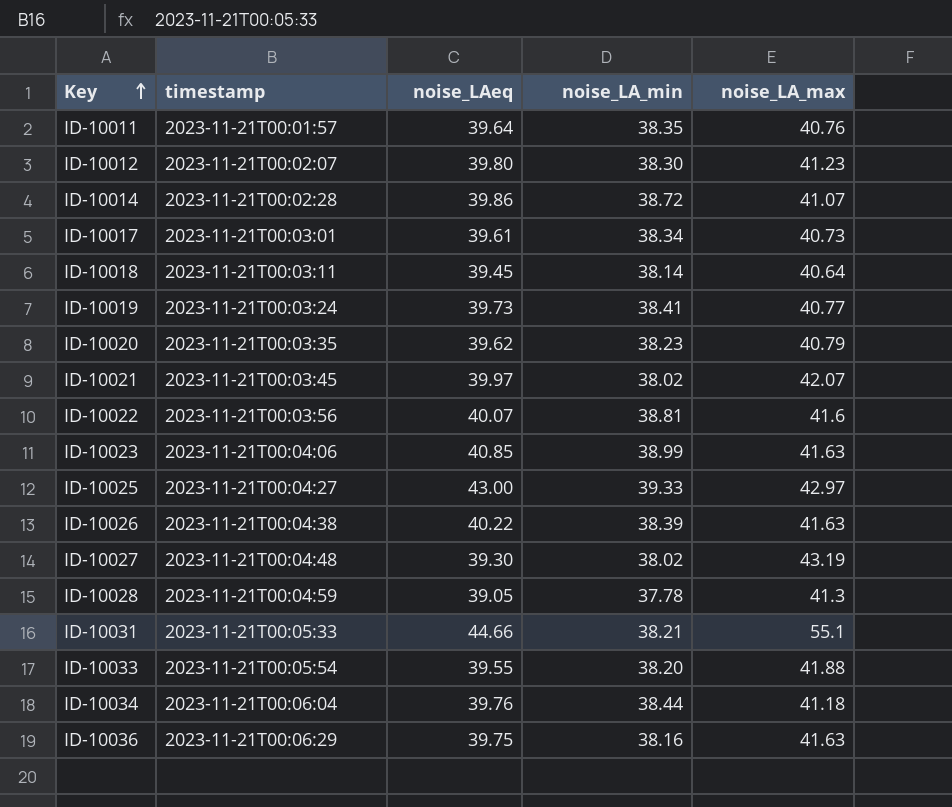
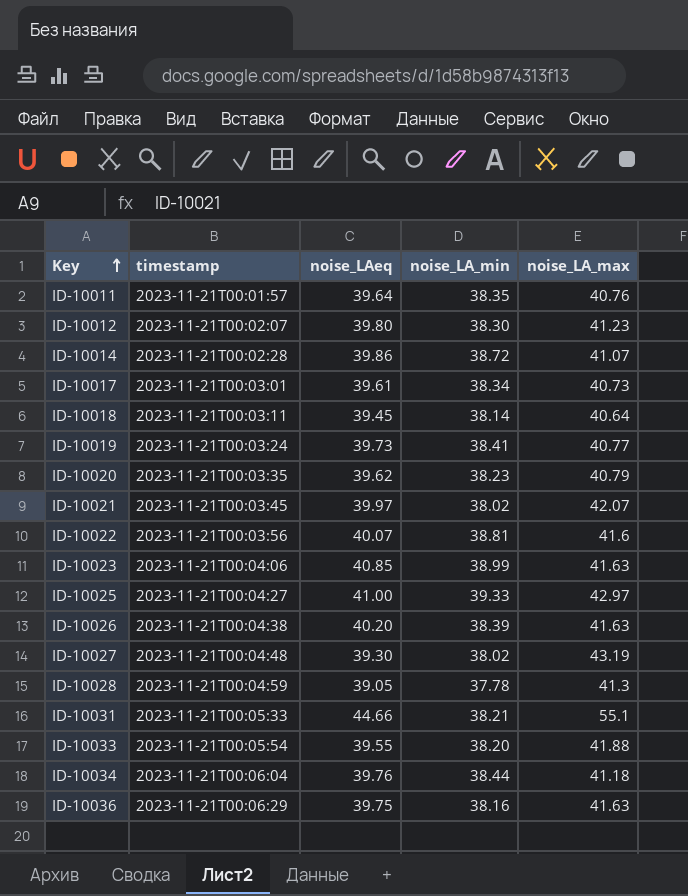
ID-10025 | noise_LAeq: 43.00 -> 41.00
ID-10026 | noise_LAeq: 40.22 -> 40.20

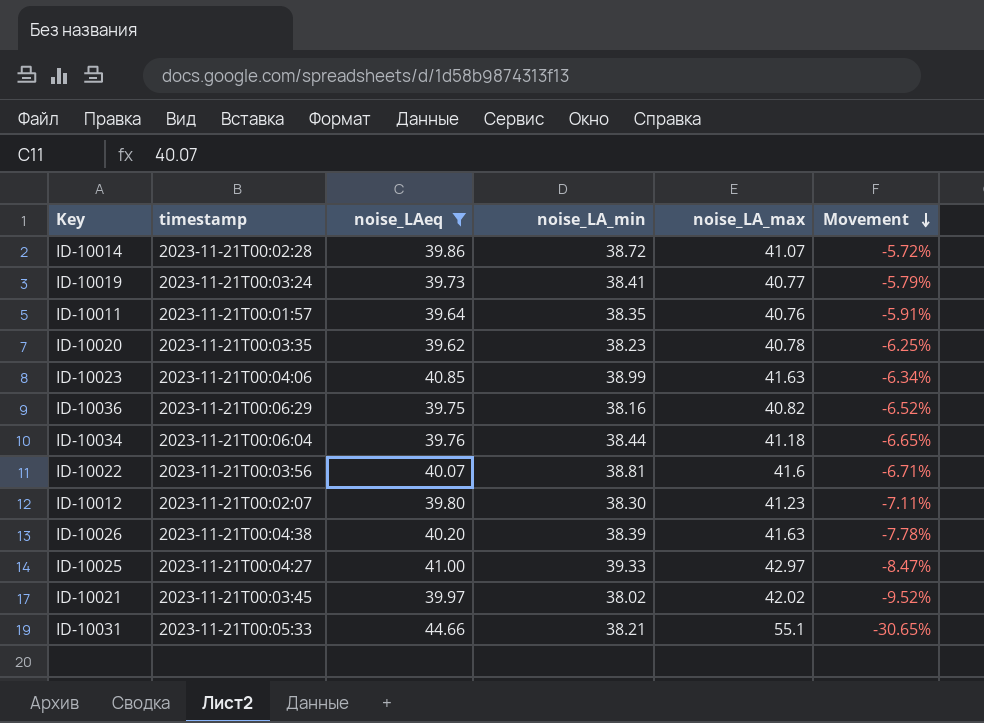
filter: none -> noise_LAeq >= 39.62
row order: Key ascending -> Movement descending
column Movement | formula: none -> ([noise_LA_min] - [noise_LA_max]) / [noise_LA_max]
ID-10020 | noise_LA_max: 40.79 -> 40.78
ID-10036 | noise_LA_max: 41.63 -> 40.82
ID-10021 | noise_LA_max: 42.07 -> 42.02

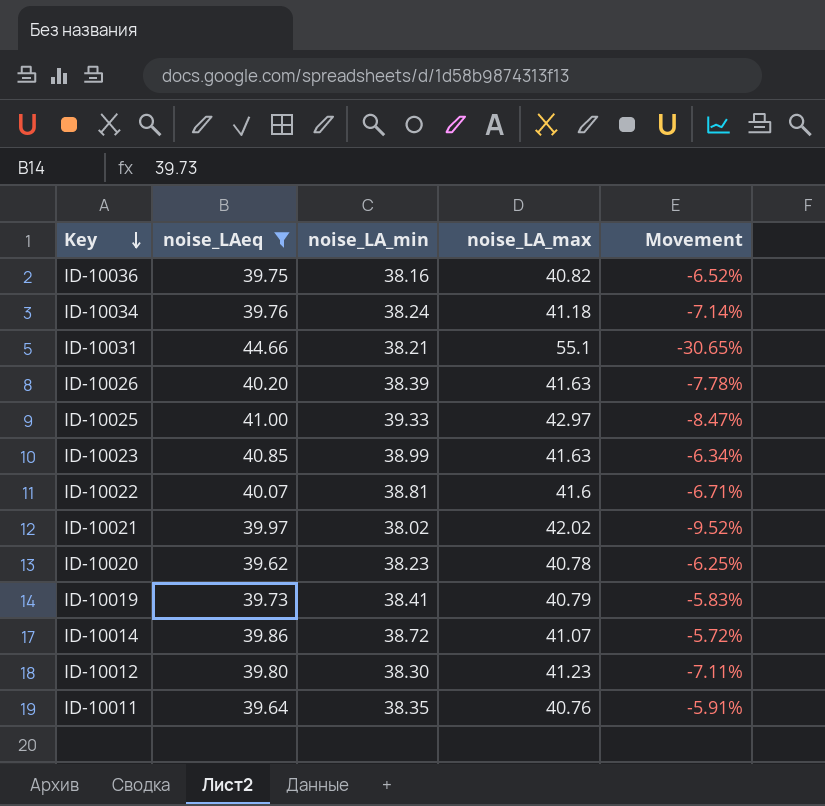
row order: Movement descending -> Key descending
column timestamp | position: 2 -> none
ID-10034 | noise_LA_min: 38.44 -> 38.24
ID-10034 | Movement: -6.65% -> -7.14%
ID-10019 | noise_LA_max: 40.77 -> 40.79
ID-10019 | Movement: -5.79% -> -5.83%

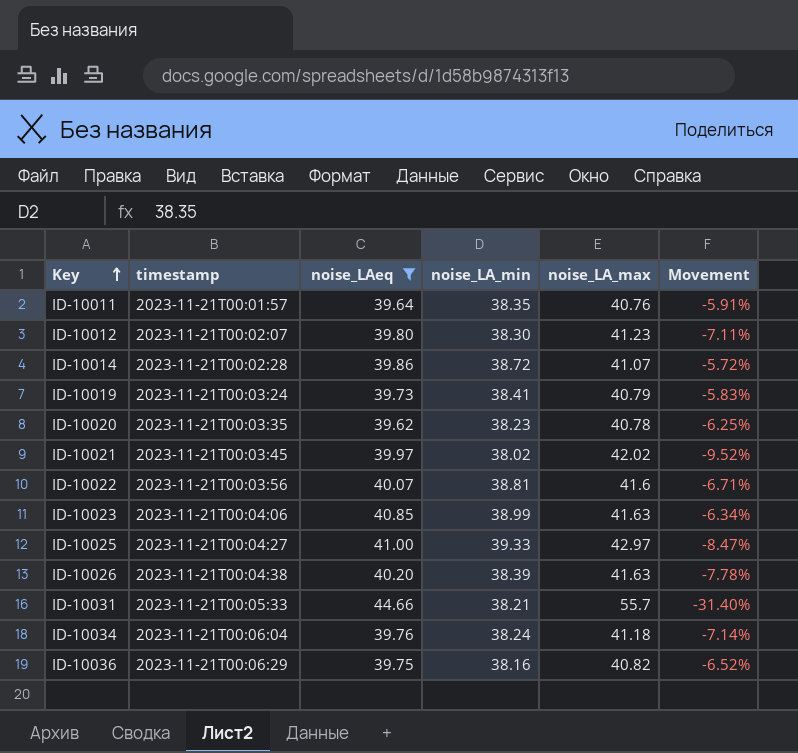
row order: Key descending -> Key ascending
column timestamp | position: none -> 2
ID-10031 | noise_LA_max: 55.1 -> 55.7
ID-10031 | Movement: -30.65% -> -31.40%

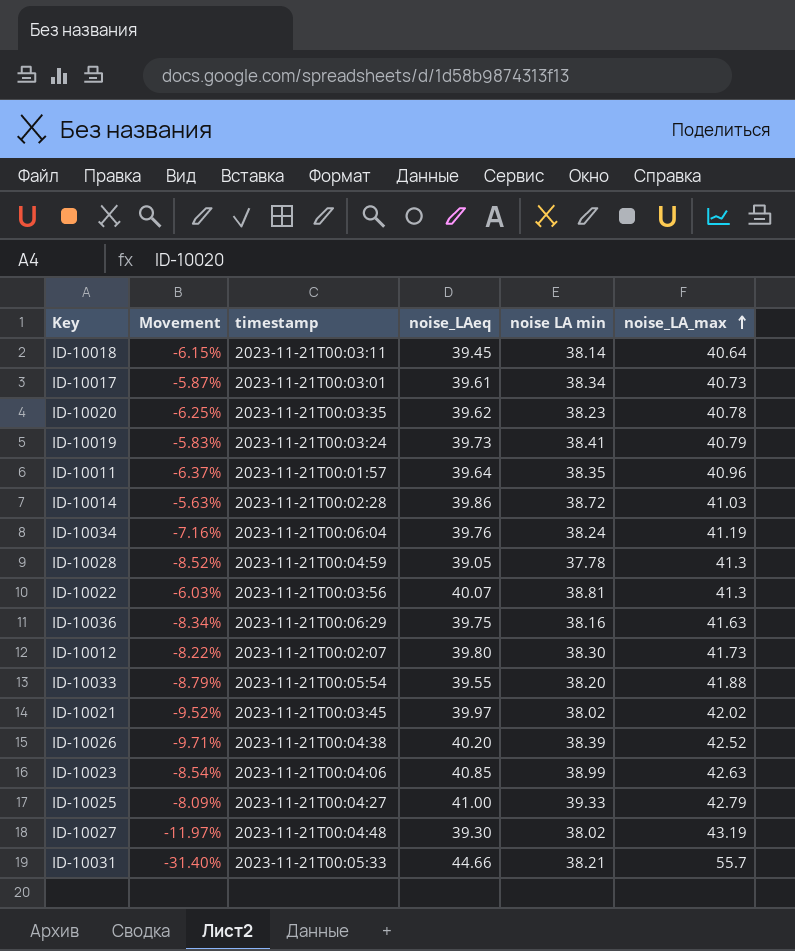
filter: noise_LAeq >= 39.62 -> none
row order: Key ascending -> noise_LA_max ascending
column Movement | position: 6 -> 2
column name: noise_LA_min -> noise LA min
ID-10011 | Movement: -5.91% -> -6.37%
ID-10011 | noise_LA_max: 40.76 -> 40.96
ID-10014 | Movement: -5.72% -> -5.63%
ID-10014 | noise_LA_max: 41.07 -> 41.03
ID-10034 | Movement: -7.14% -> -7.16%
ID-10034 | noise_LA_max: 41.18 -> 41.19
ID-10022 | Movement: -6.71% -> -6.03%
ID-10022 | noise_LA_max: 41.6 -> 41.3
ID-10036 | Movement: -6.52% -> -8.34%
ID-10036 | noise_LA_max: 40.82 -> 41.63
ID-10012 | Movement: -7.11% -> -8.22%
ID-10012 | noise_LA_max: 41.23 -> 41.73
ID-10026 | Movement: -7.78% -> -9.71%
ID-10026 | noise_LA_max: 41.63 -> 42.52
ID-10023 | Movement: -6.34% -> -8.54%
ID-10023 | noise_LA_max: 41.63 -> 42.63
ID-10025 | Movement: -8.47% -> -8.09%
ID-10025 | noise_LA_max: 42.97 -> 42.79

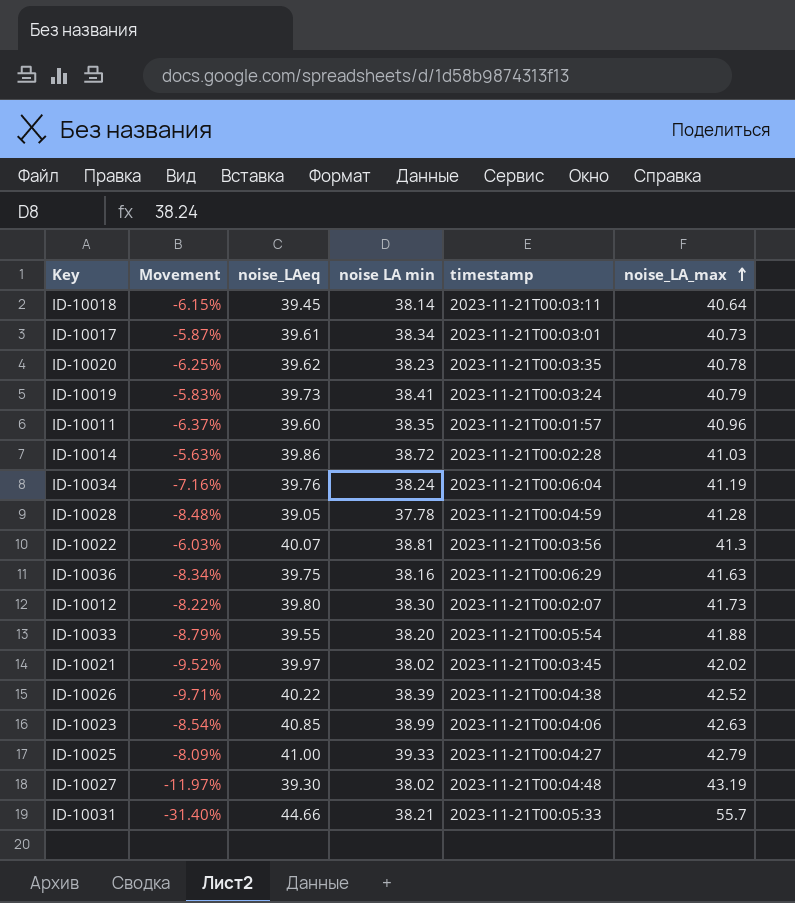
column timestamp | position: 3 -> 5
ID-10011 | noise_LAeq: 39.64 -> 39.60
ID-10028 | Movement: -8.52% -> -8.48%
ID-10028 | noise_LA_max: 41.3 -> 41.28
ID-10026 | noise_LAeq: 40.20 -> 40.22

